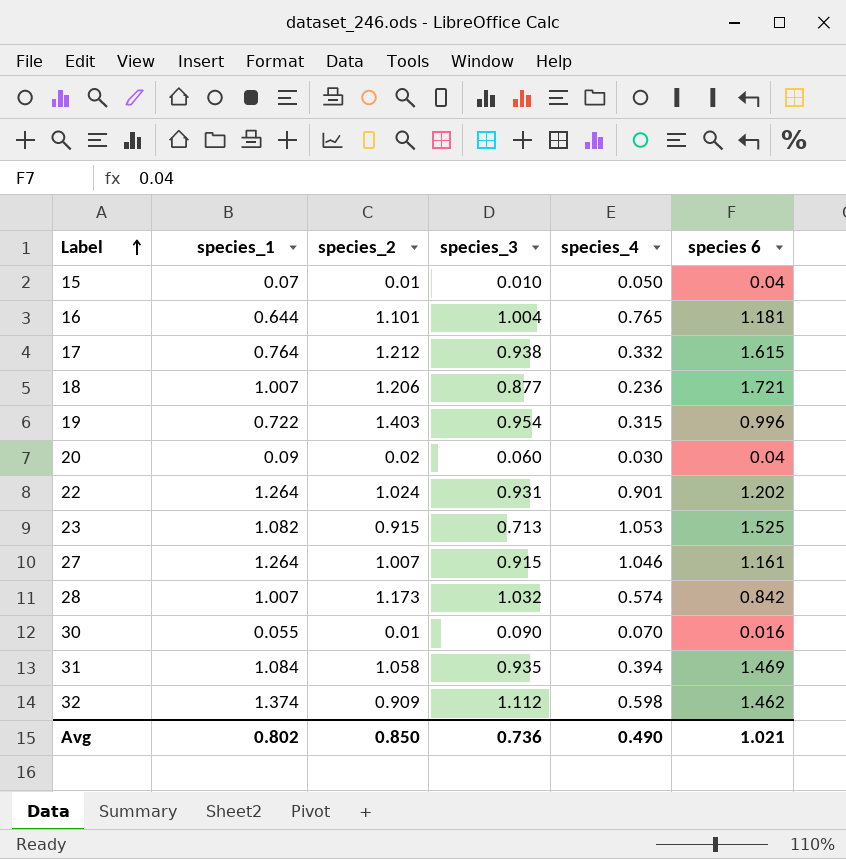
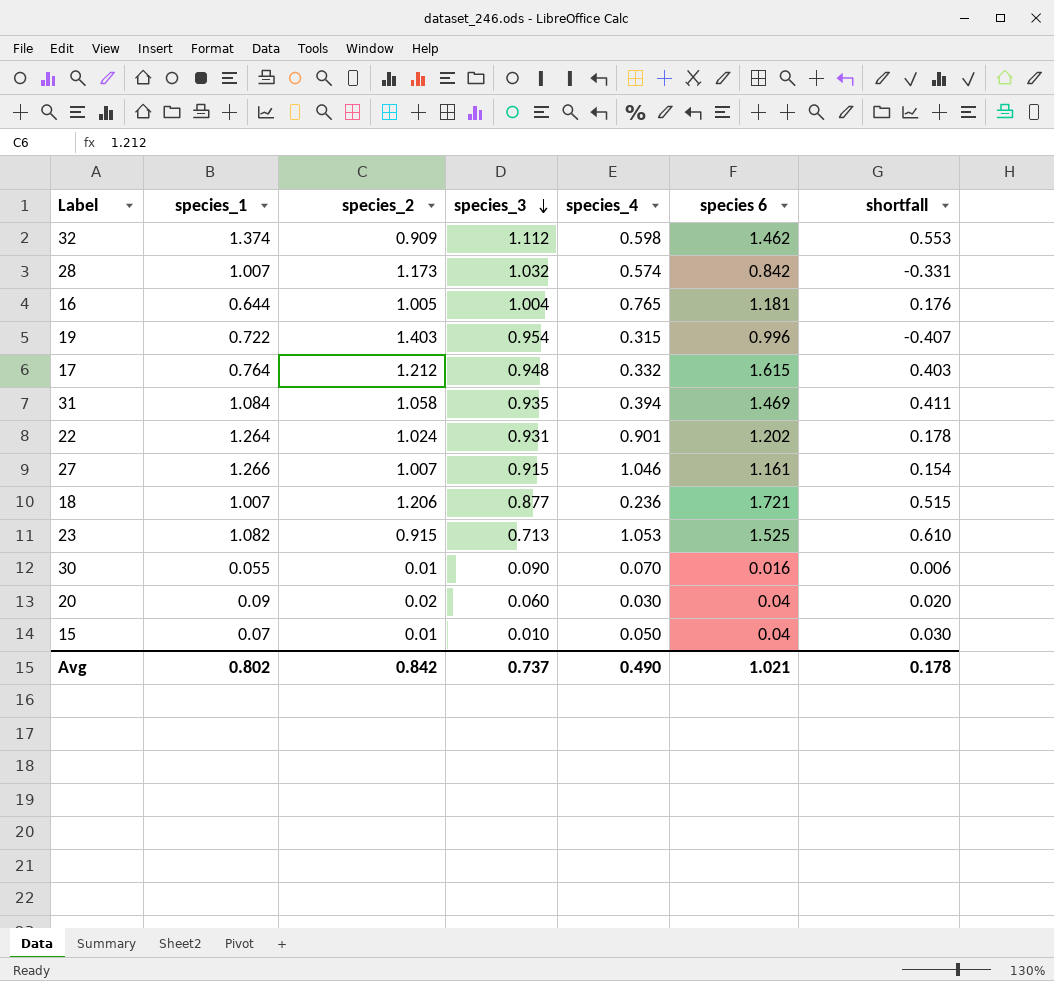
row order: Label ascending -> species_3 descending
column shortfall | formula: none -> [species 6] - [species_2]
16 | species_2: 1.101 -> 1.005
17 | species_3: 0.938 -> 0.948
27 | species_1: 1.264 -> 1.266
Avg | species_2: 0.850 -> 0.842
Avg | species_3: 0.736 -> 0.737

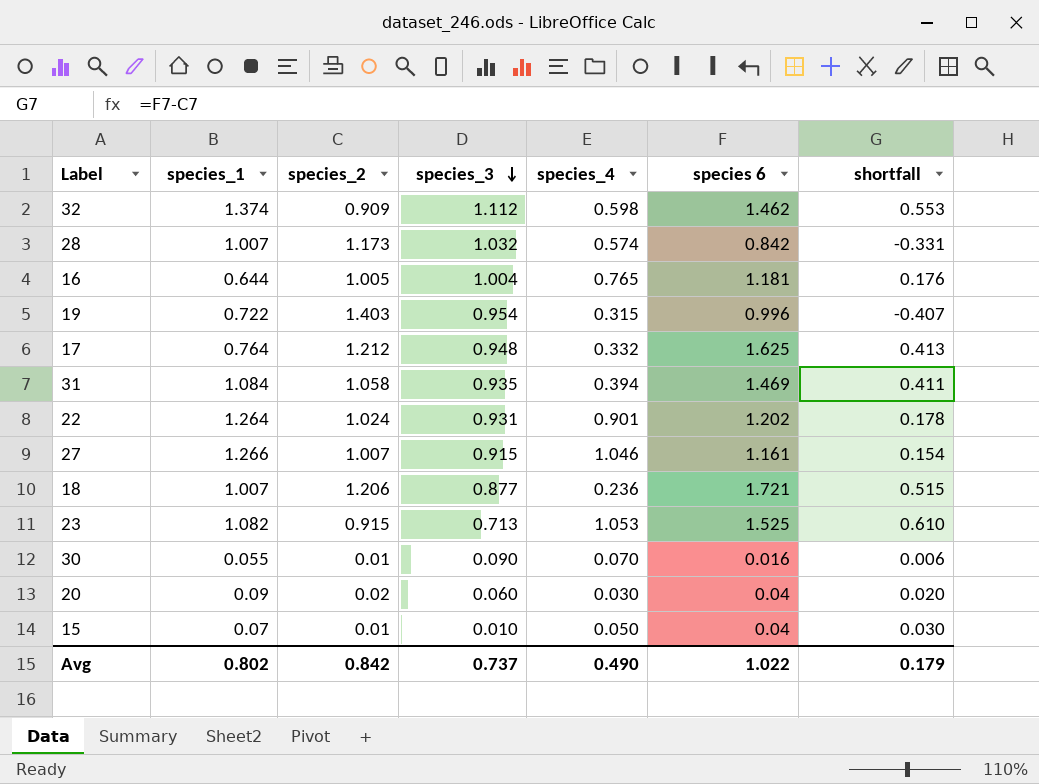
17 | species 6: 1.615 -> 1.625
17 | shortfall: 0.403 -> 0.413
Avg | species 6: 1.021 -> 1.022
Avg | shortfall: 0.178 -> 0.179

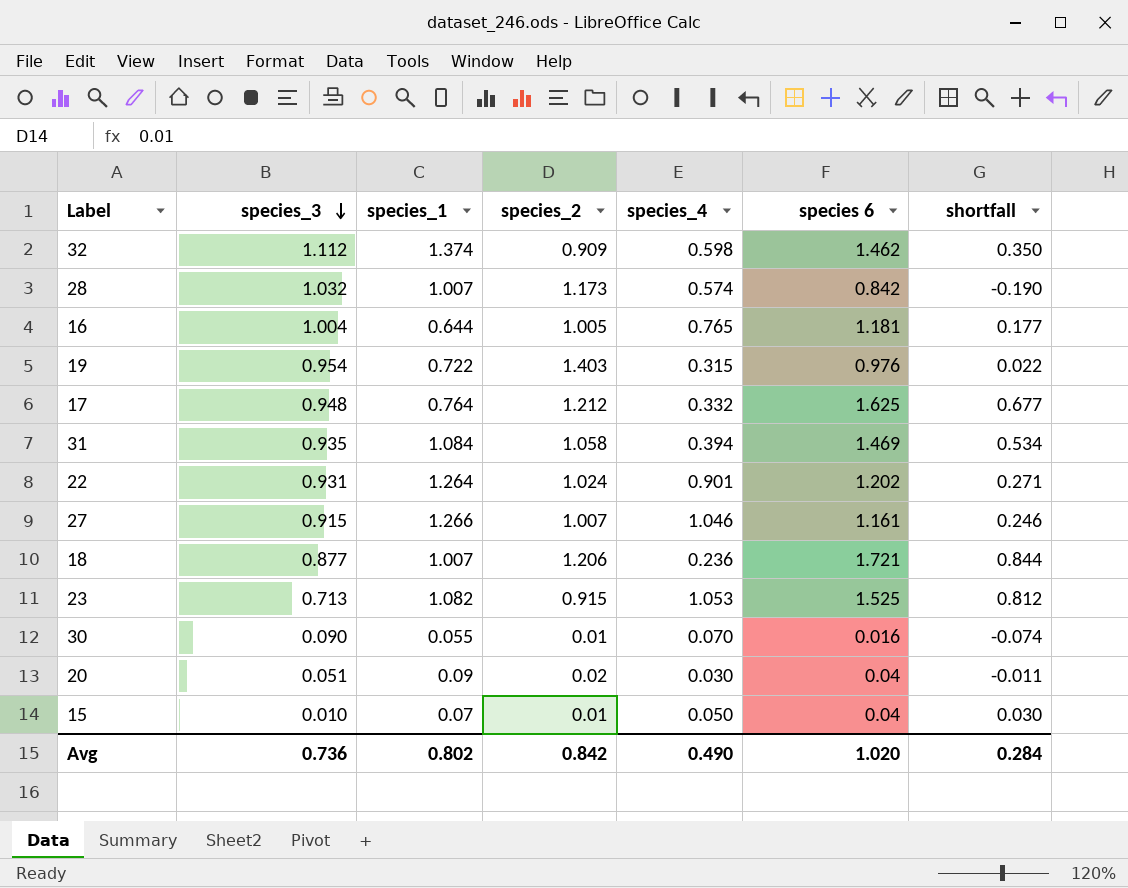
column species_3 | position: 4 -> 2
column shortfall | formula: [species 6] - [species_2] -> [species 6] - [species_3]
19 | species 6: 0.996 -> 0.976
20 | species_3: 0.060 -> 0.051
Avg | species_3: 0.737 -> 0.736
Avg | species 6: 1.022 -> 1.020
Avg | shortfall: 0.179 -> 0.284

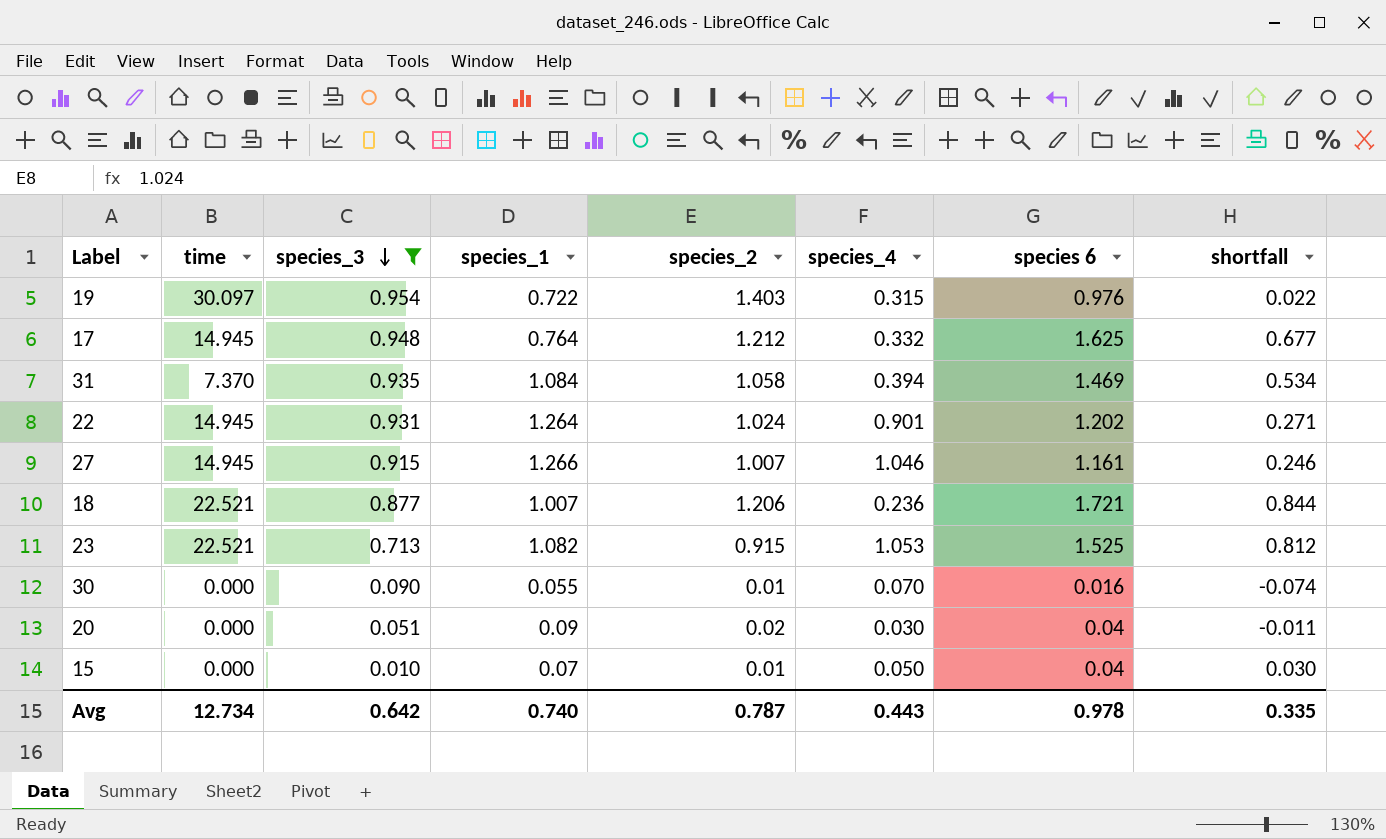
filter: none -> species_3 <= 0.954
column time | position: none -> 2
Avg | species_3: 0.736 -> 0.642
Avg | species_1: 0.802 -> 0.740
Avg | species_2: 0.842 -> 0.787
Avg | species_4: 0.490 -> 0.443
Avg | species 6: 1.020 -> 0.978
Avg | shortfall: 0.284 -> 0.335

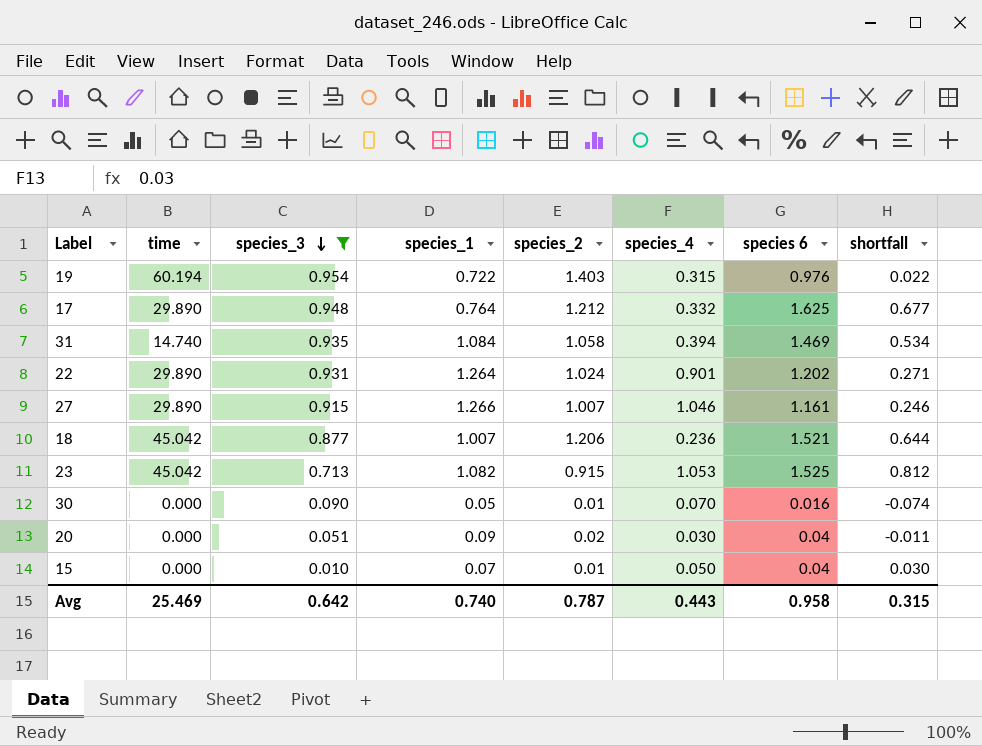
19 | time: 30.097 -> 60.194
17 | time: 14.945 -> 29.890
31 | time: 7.370 -> 14.740
22 | time: 14.945 -> 29.890
27 | time: 14.945 -> 29.890
18 | time: 22.521 -> 45.042
18 | species 6: 1.721 -> 1.521
18 | shortfall: 0.844 -> 0.644
23 | time: 22.521 -> 45.042
30 | species_1: 0.055 -> 0.05
Avg | time: 12.734 -> 25.469
Avg | species 6: 0.978 -> 0.958
Avg | shortfall: 0.335 -> 0.315

